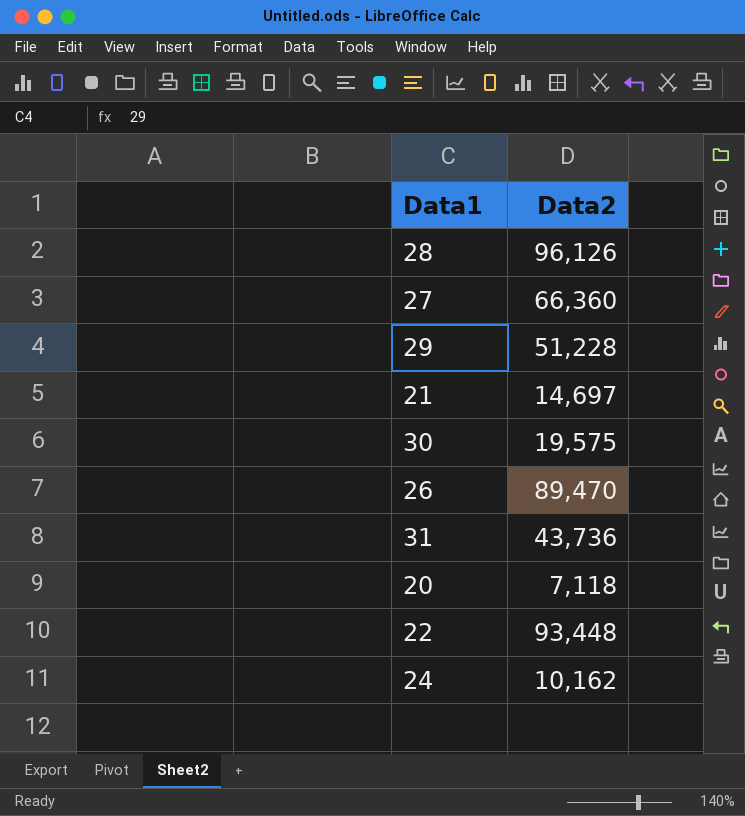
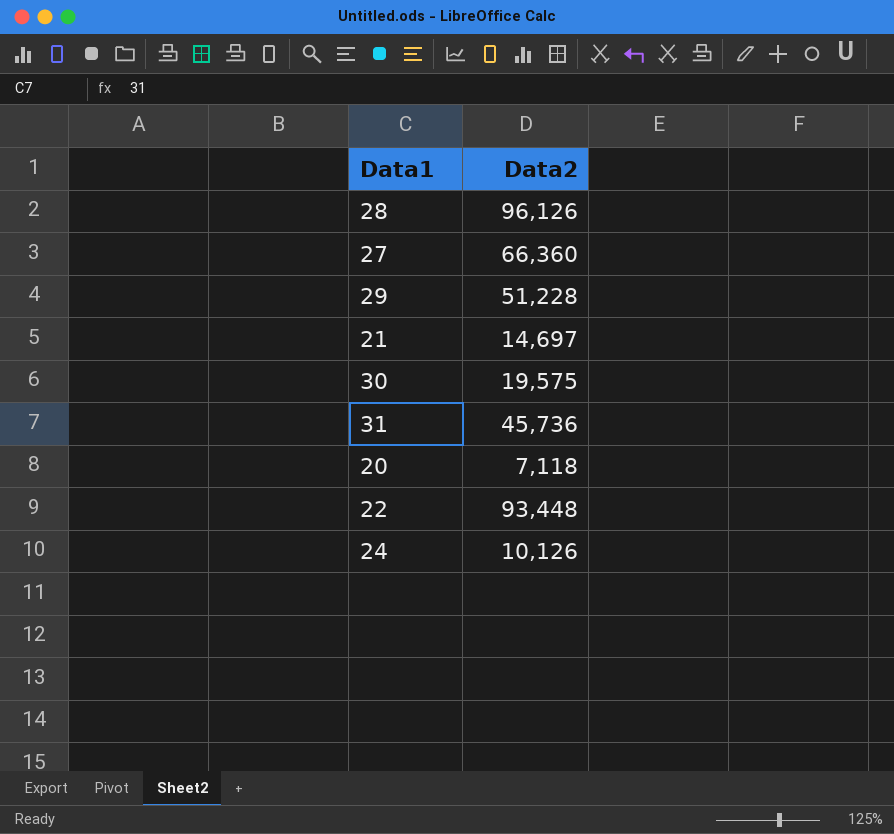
row 26: 89,470 -> none
31 | Data2: 43,736 -> 45,736
24 | Data2: 10,162 -> 10,126

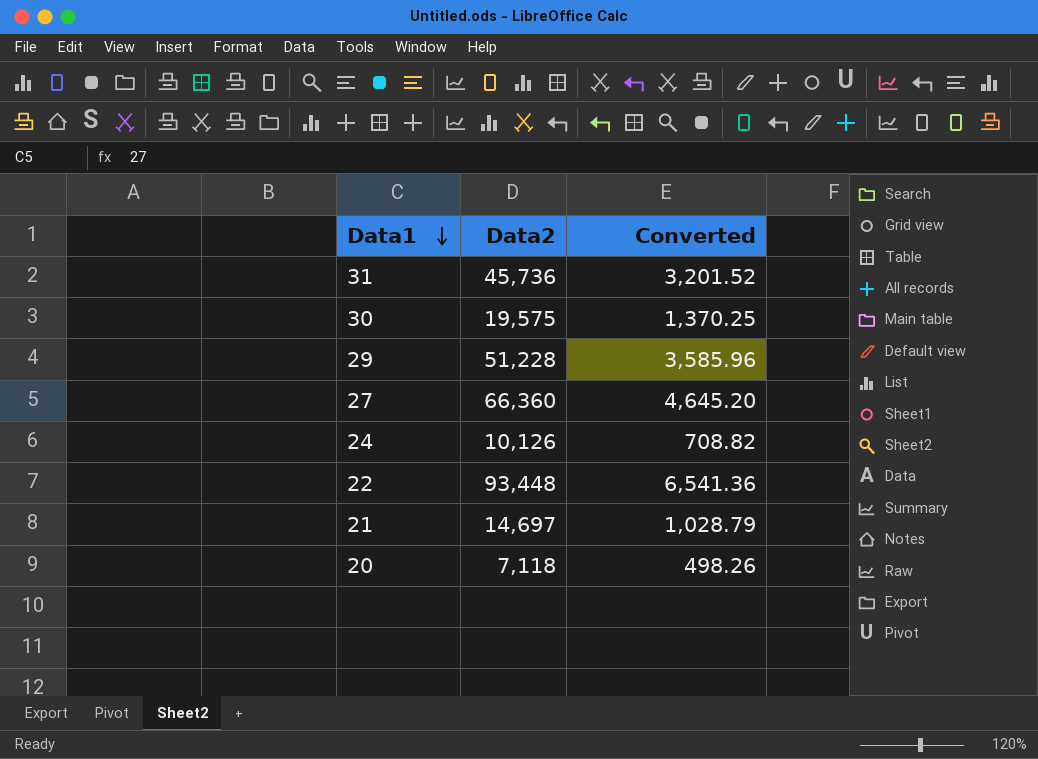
row order: none -> Data1 descending
column Converted | formula: none -> [Data2] * 0.07
row 28: 96,126 -> none

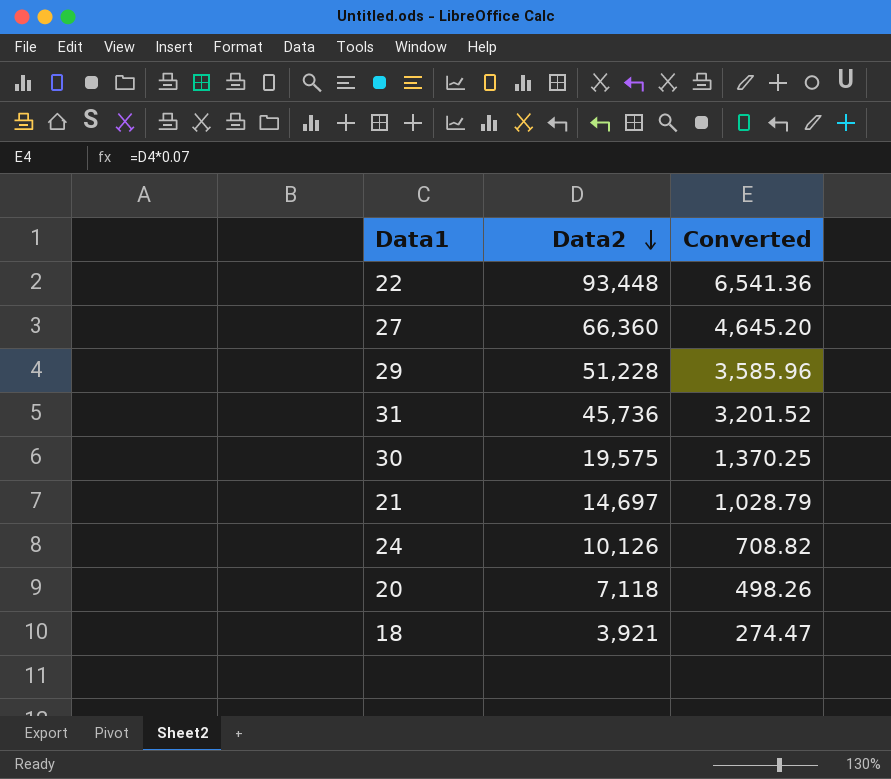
row order: Data1 descending -> Data2 descending
row 18: none -> 3,921 | 274.47

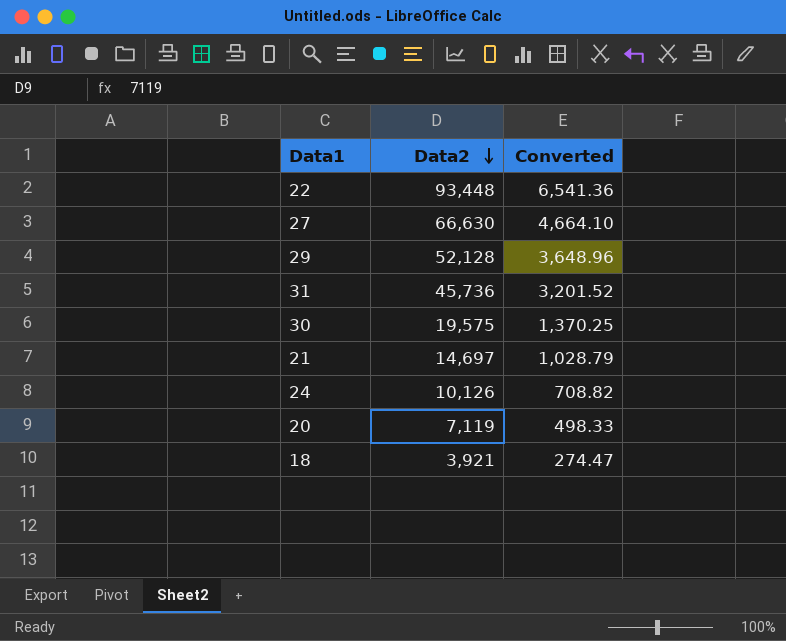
27 | Data2: 66,360 -> 66,630
27 | Converted: 4,645.20 -> 4,664.10
29 | Data2: 51,228 -> 52,128
29 | Converted: 3,585.96 -> 3,648.96
20 | Data2: 7,118 -> 7,119
20 | Converted: 498.26 -> 498.33

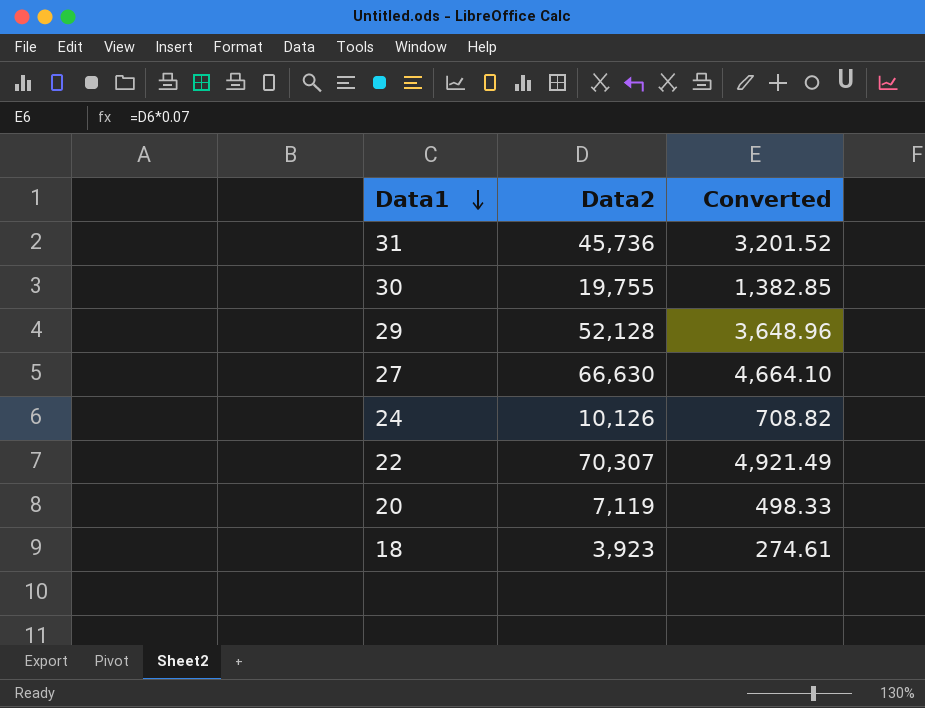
row order: Data2 descending -> Data1 descending
row 21: 14,697 | 1,028.79 -> none
30 | Data2: 19,575 -> 19,755
30 | Converted: 1,370.25 -> 1,382.85
22 | Data2: 93,448 -> 70,307
22 | Converted: 6,541.36 -> 4,921.49
18 | Data2: 3,921 -> 3,923
18 | Converted: 274.47 -> 274.61

